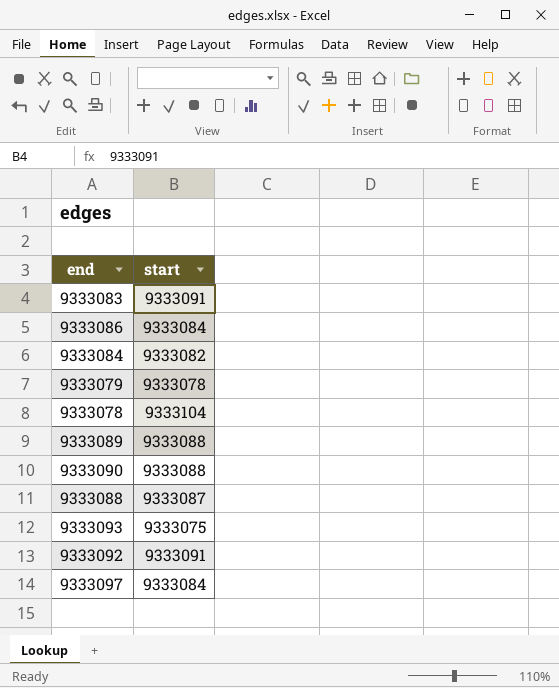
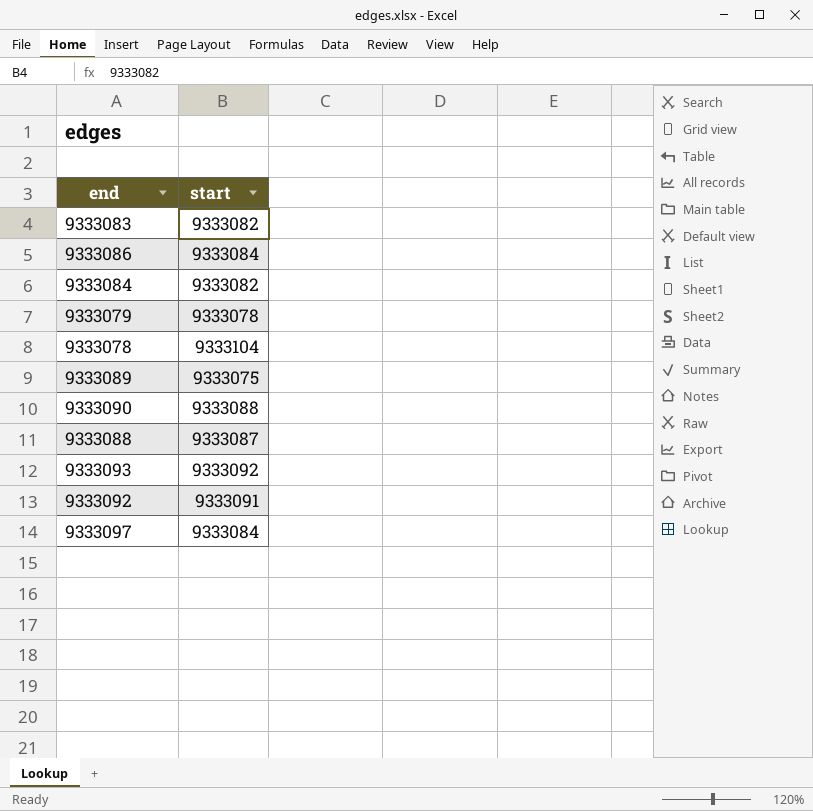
9333083 | start: 9333091 -> 9333082
9333089 | start: 9333088 -> 9333075
9333093 | start: 9333075 -> 9333092

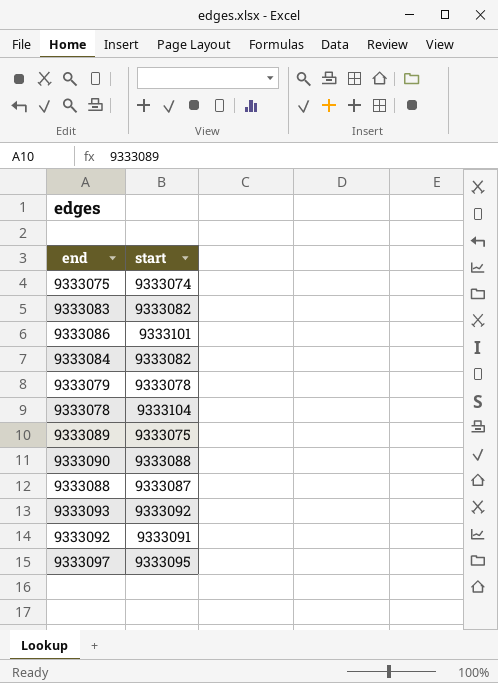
row 9333075: none -> 9333074
9333086 | start: 9333084 -> 9333101
9333097 | start: 9333084 -> 9333095

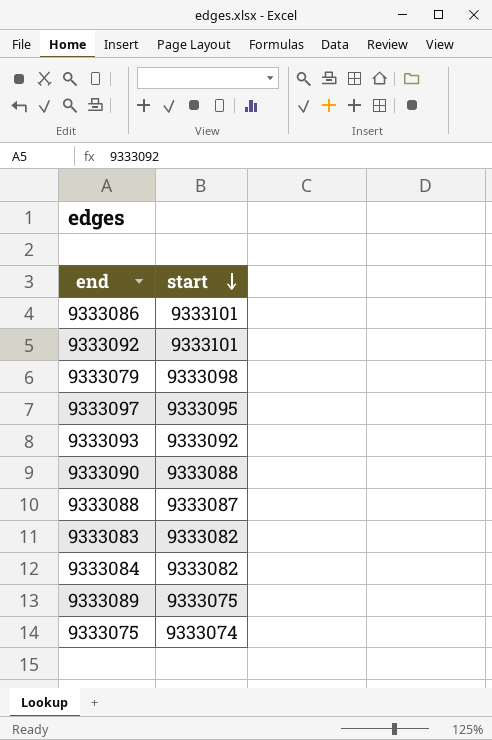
row order: none -> start descending
row 9333078: 9333104 -> none
9333092 | start: 9333091 -> 9333101
9333079 | start: 9333078 -> 9333098

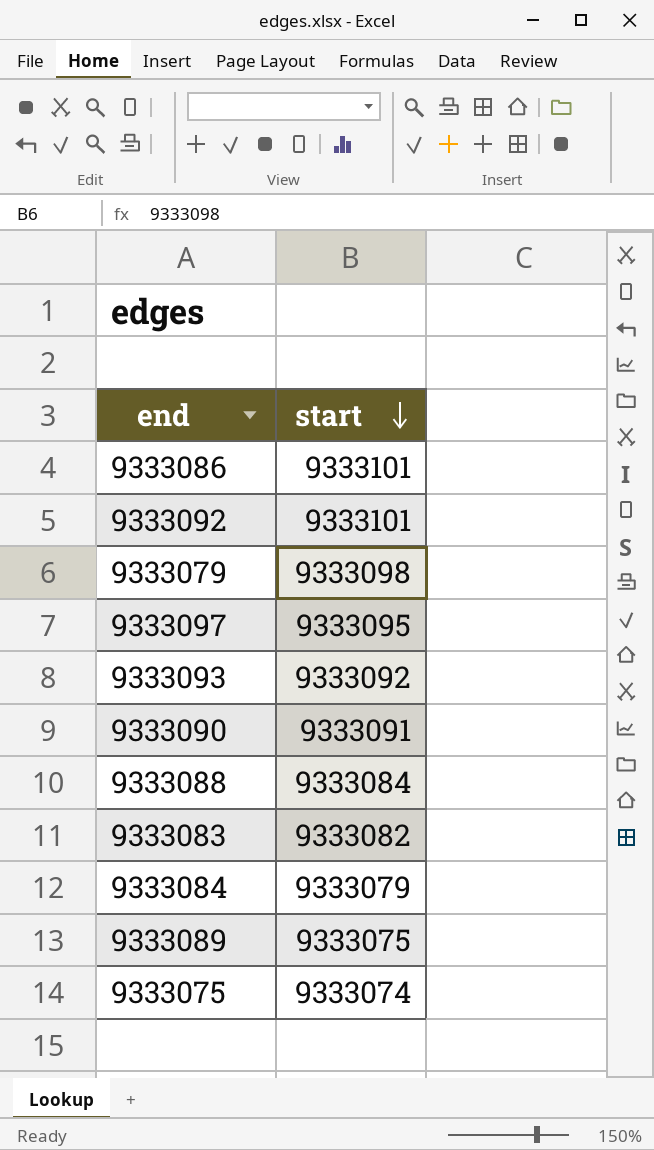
9333090 | start: 9333088 -> 9333091
9333088 | start: 9333087 -> 9333084
9333084 | start: 9333082 -> 9333079

